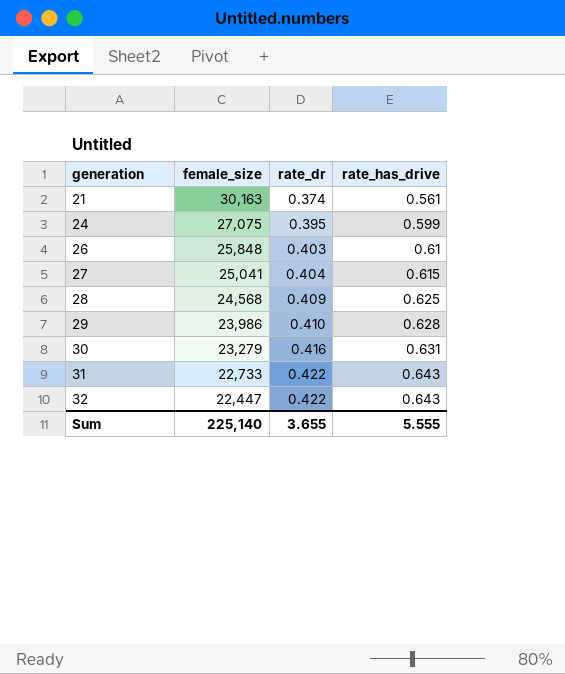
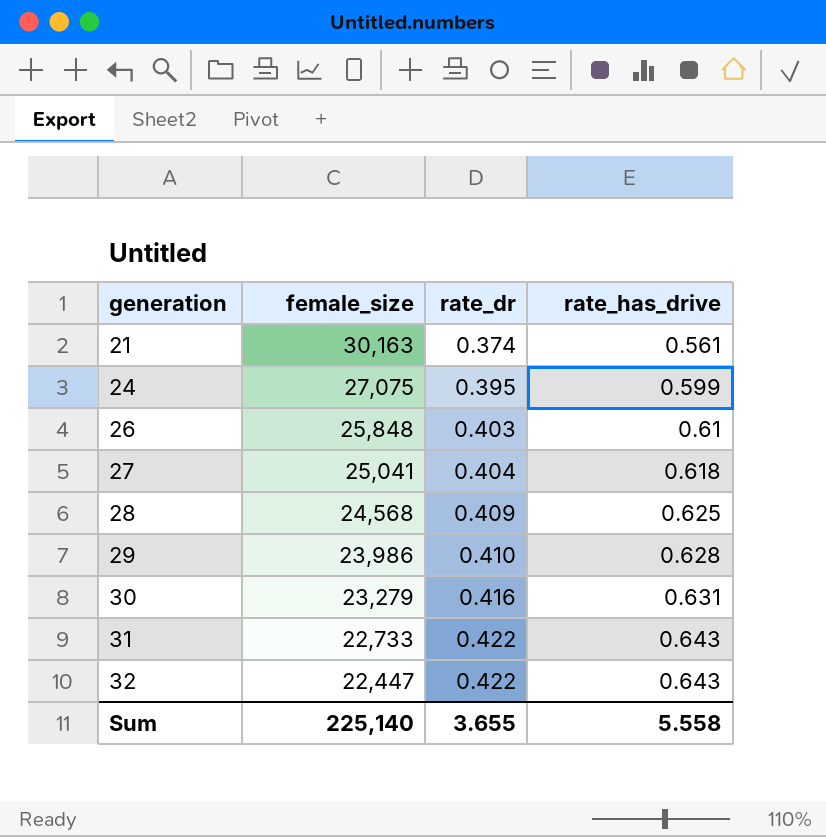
27 | rate_has_drive: 0.615 -> 0.618
Sum | rate_has_drive: 5.555 -> 5.558

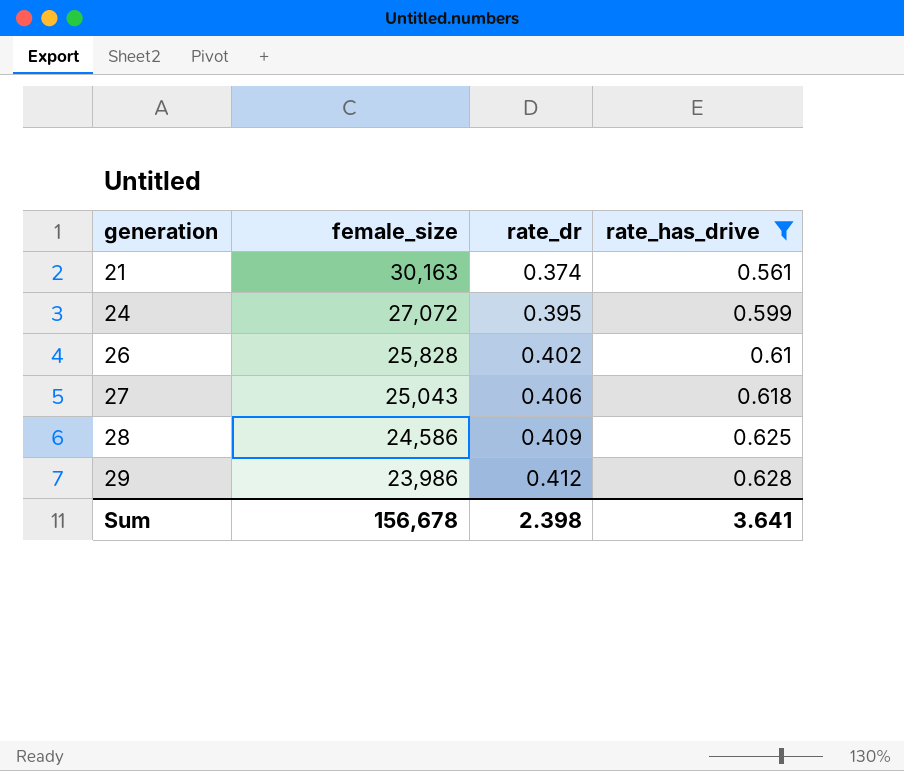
filter: none -> rate_has_drive <= 0.628
24 | female_size: 27,075 -> 27,072
26 | female_size: 25,848 -> 25,828
26 | rate_dr: 0.403 -> 0.402
27 | female_size: 25,041 -> 25,043
27 | rate_dr: 0.404 -> 0.406
28 | female_size: 24,568 -> 24,586
29 | rate_dr: 0.410 -> 0.412
Sum | female_size: 225,140 -> 156,678
Sum | rate_dr: 3.655 -> 2.398
Sum | rate_has_drive: 5.558 -> 3.641

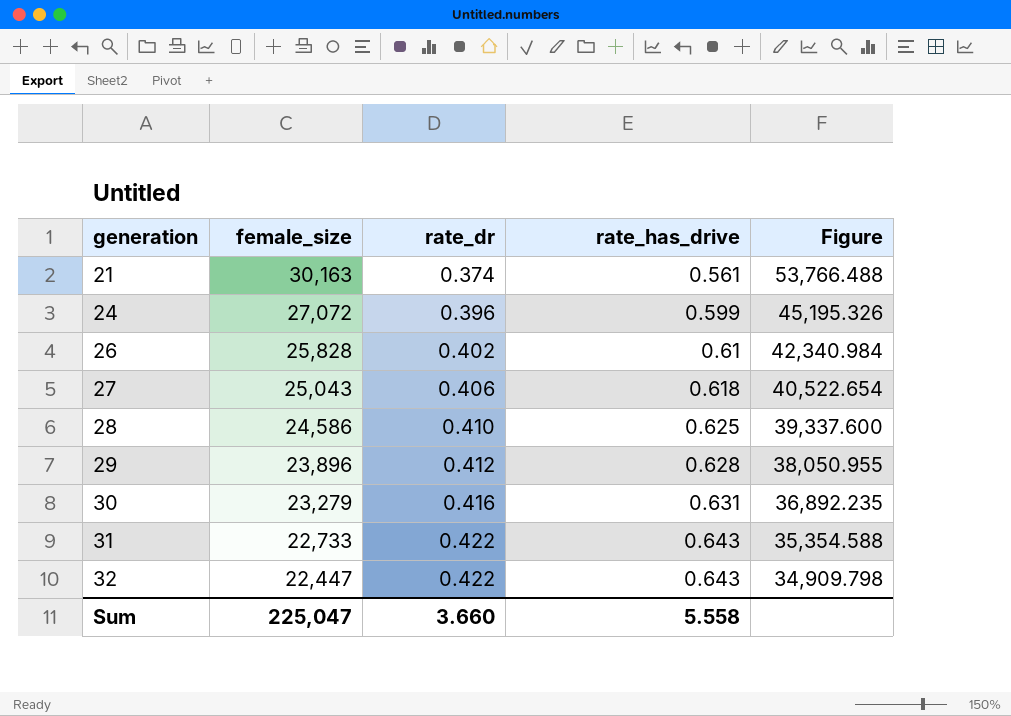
filter: rate_has_drive <= 0.628 -> none
column Figure | formula: none -> [female_size] / [rate_has_drive]
24 | rate_dr: 0.395 -> 0.396
28 | rate_dr: 0.409 -> 0.410
29 | female_size: 23,986 -> 23,896
Sum | female_size: 156,678 -> 225,047
Sum | rate_dr: 2.398 -> 3.660
Sum | rate_has_drive: 3.641 -> 5.558

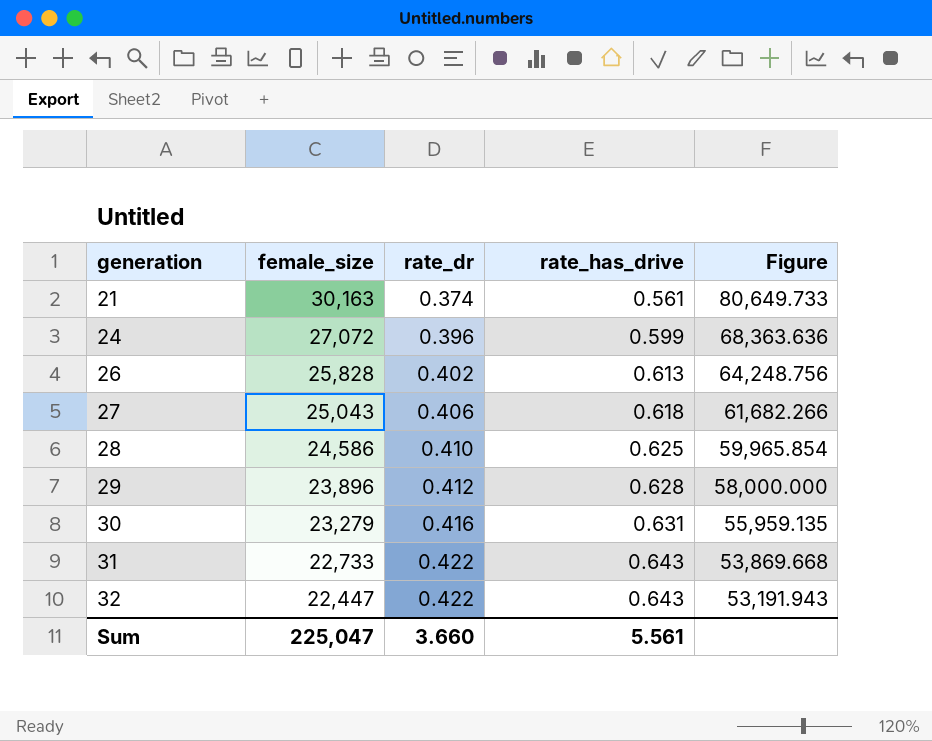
column Figure | formula: [female_size] / [rate_has_drive] -> [female_size] / [rate_dr]
26 | rate_has_drive: 0.61 -> 0.613
Sum | rate_has_drive: 5.558 -> 5.561

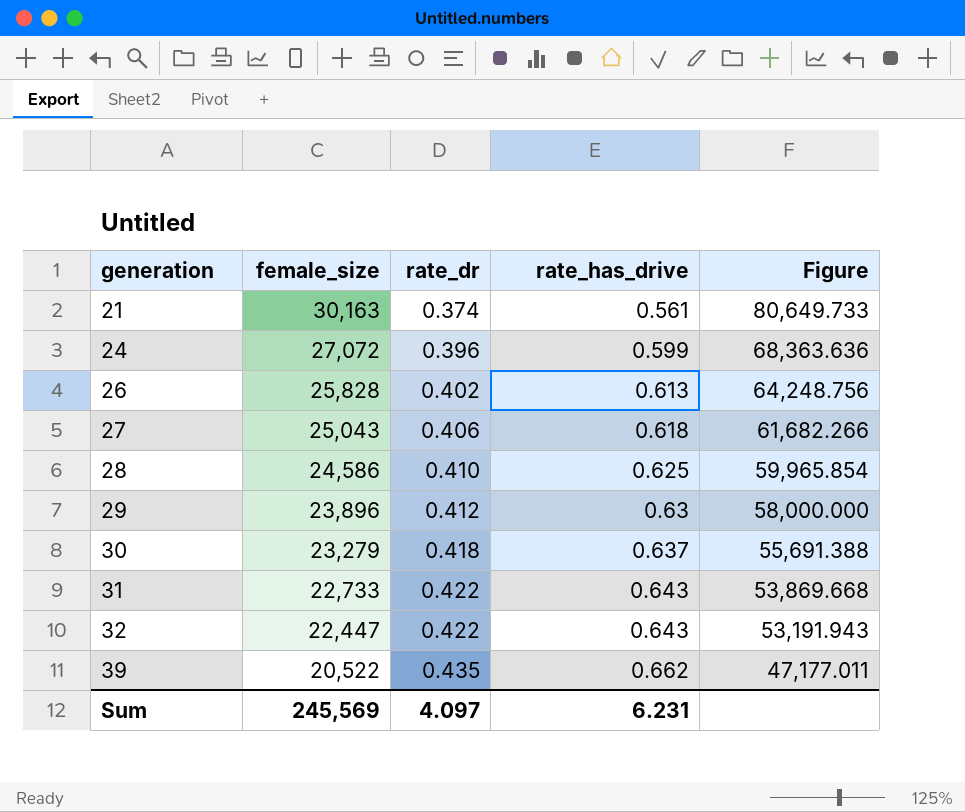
29 | rate_has_drive: 0.628 -> 0.63
30 | rate_dr: 0.416 -> 0.418
30 | rate_has_drive: 0.631 -> 0.637
30 | Figure: 55,959.135 -> 55,691.388
row 39: none -> 20,522 | 0.435 | 0.662 | 47,177.011
Sum | female_size: 225,047 -> 245,569
Sum | rate_dr: 3.660 -> 4.097
Sum | rate_has_drive: 5.561 -> 6.231

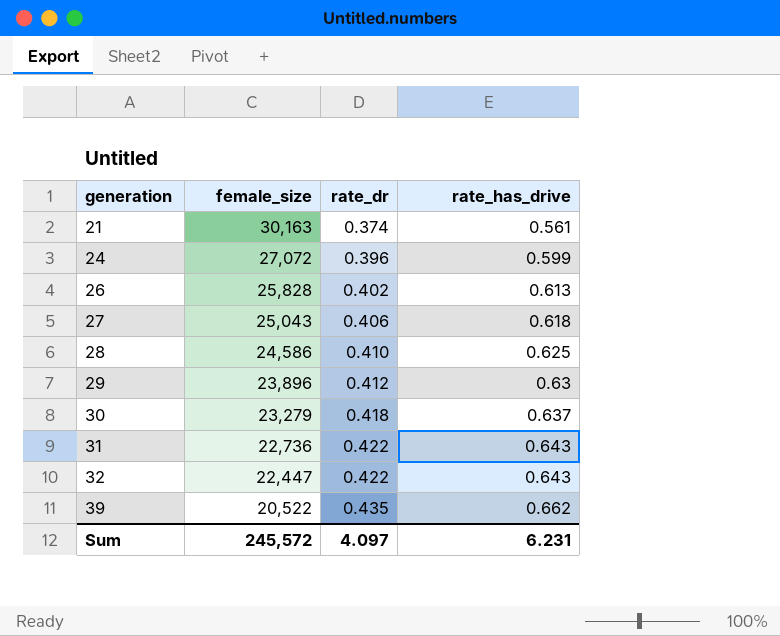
column Figure | formula: [female_size] / [rate_dr] -> none
31 | female_size: 22,733 -> 22,736
Sum | female_size: 245,569 -> 245,572

